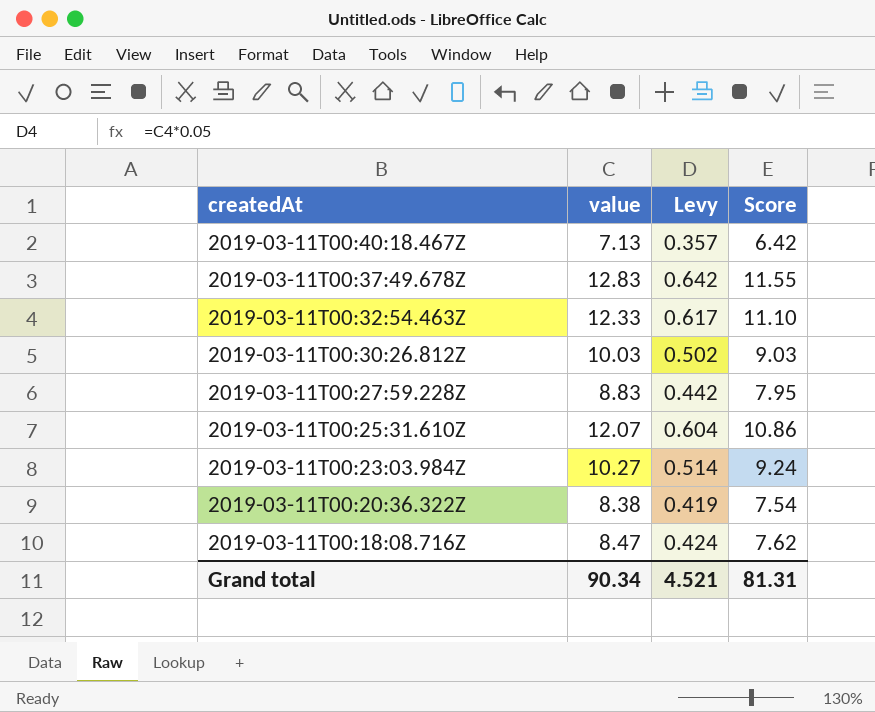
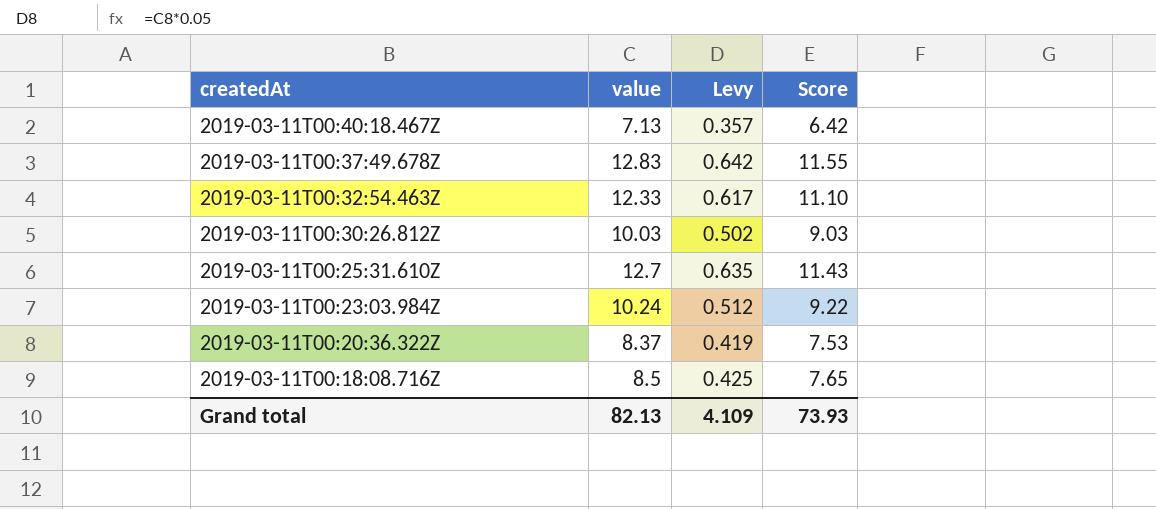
row 2019-03-11T00:27:59.228Z: 8.83 | 0.442 | 7.95 -> none
2019-03-11T00:25:31.610Z | value: 12.07 -> 12.7
2019-03-11T00:25:31.610Z | Levy: 0.604 -> 0.635
2019-03-11T00:25:31.610Z | Score: 10.86 -> 11.43
2019-03-11T00:23:03.984Z | value: 10.27 -> 10.24
2019-03-11T00:23:03.984Z | Levy: 0.514 -> 0.512
2019-03-11T00:23:03.984Z | Score: 9.24 -> 9.22
2019-03-11T00:20:36.322Z | value: 8.38 -> 8.37
2019-03-11T00:20:36.322Z | Score: 7.54 -> 7.53
2019-03-11T00:18:08.716Z | value: 8.47 -> 8.5
2019-03-11T00:18:08.716Z | Levy: 0.424 -> 0.425
2019-03-11T00:18:08.716Z | Score: 7.62 -> 7.65
Grand total | value: 90.34 -> 82.13
Grand total | Levy: 4.521 -> 4.109
Grand total | Score: 81.31 -> 73.93

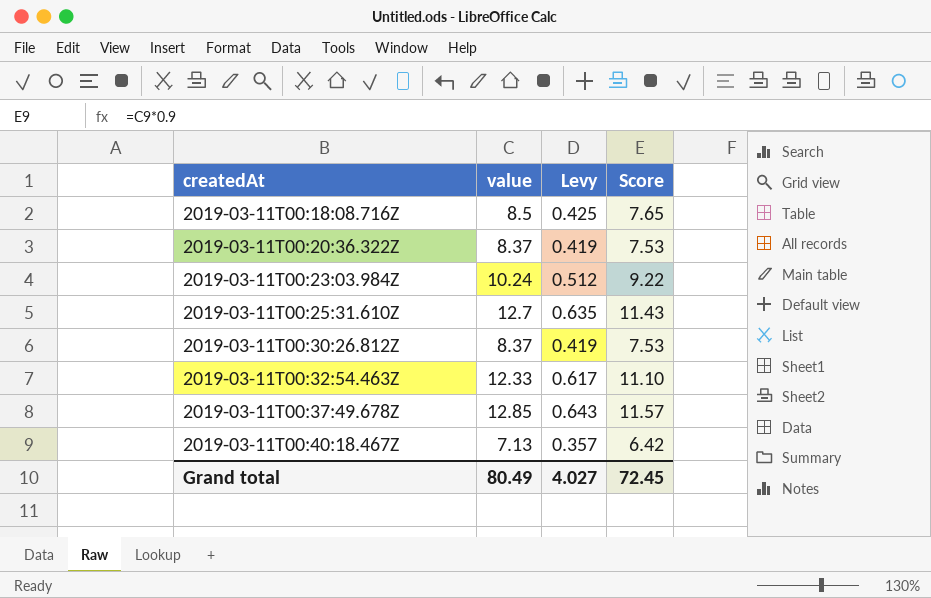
row order: createdAt descending -> createdAt ascending
2019-03-11T00:30:26.812Z | value: 10.03 -> 8.37
2019-03-11T00:30:26.812Z | Levy: 0.502 -> 0.419
2019-03-11T00:30:26.812Z | Score: 9.03 -> 7.53
2019-03-11T00:37:49.678Z | value: 12.83 -> 12.85
2019-03-11T00:37:49.678Z | Levy: 0.642 -> 0.643
2019-03-11T00:37:49.678Z | Score: 11.55 -> 11.57
Grand total | value: 82.13 -> 80.49
Grand total | Levy: 4.109 -> 4.027
Grand total | Score: 73.93 -> 72.45

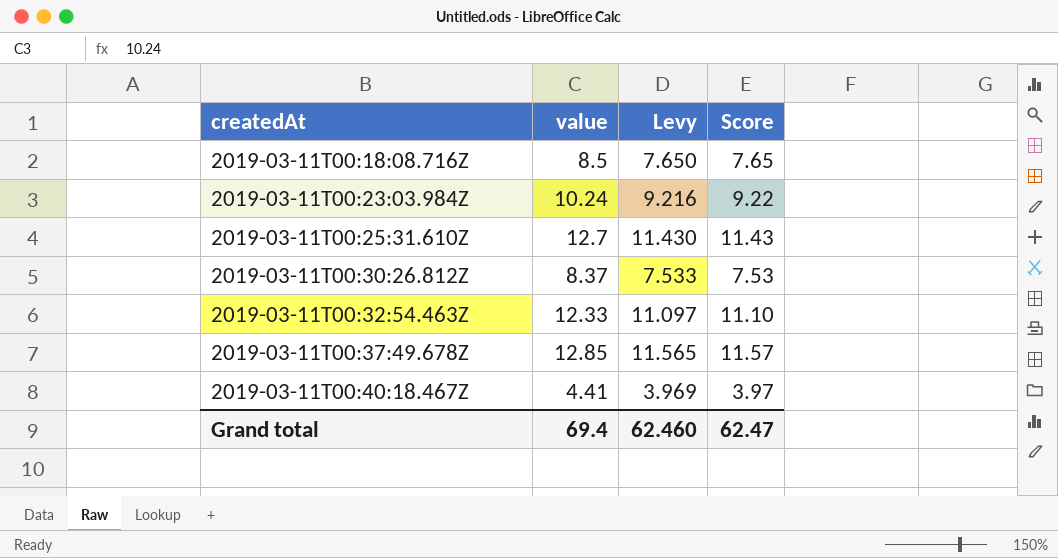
column Levy | formula: [value] * 0.05 -> [value] * 0.9
row 2019-03-11T00:20:36.322Z: 8.37 | 0.419 | 7.53 -> none
2019-03-11T00:40:18.467Z | value: 7.13 -> 4.41
2019-03-11T00:40:18.467Z | Score: 6.42 -> 3.97
Grand total | value: 80.49 -> 69.4
Grand total | Levy: 4.027 -> 62.460
Grand total | Score: 72.45 -> 62.47

